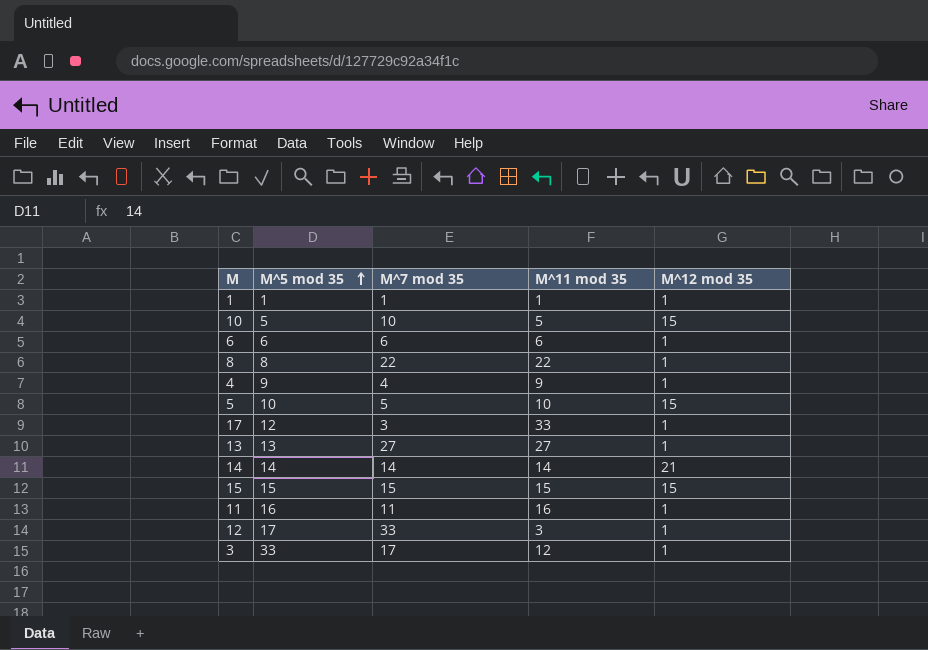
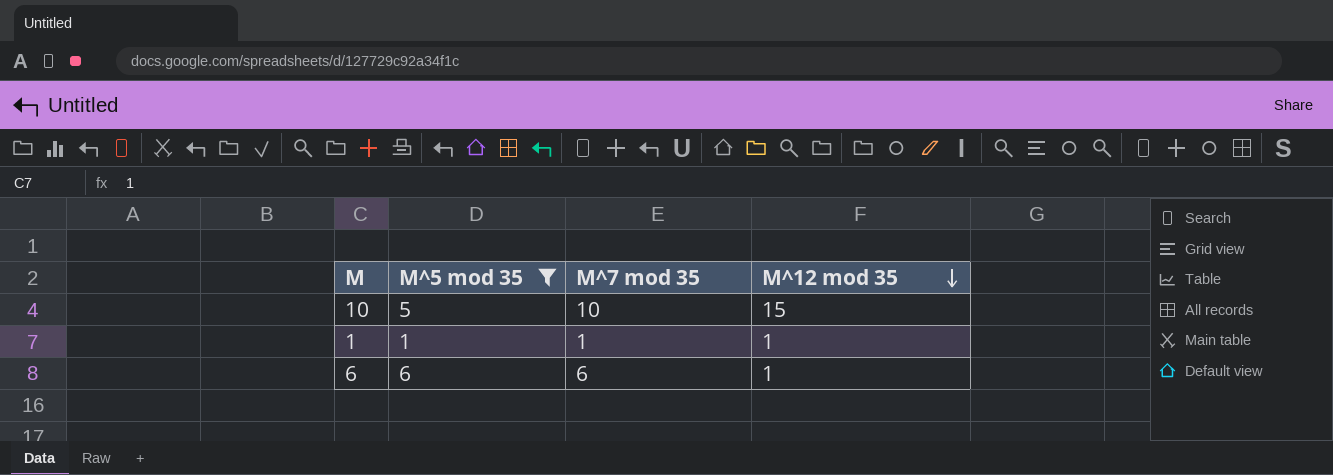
filter: none -> M^5 mod 35 <= 6
row order: M^5 mod 35 ascending -> M^12 mod 35 descending
column M^11 mod 35 | position: 4 -> none

